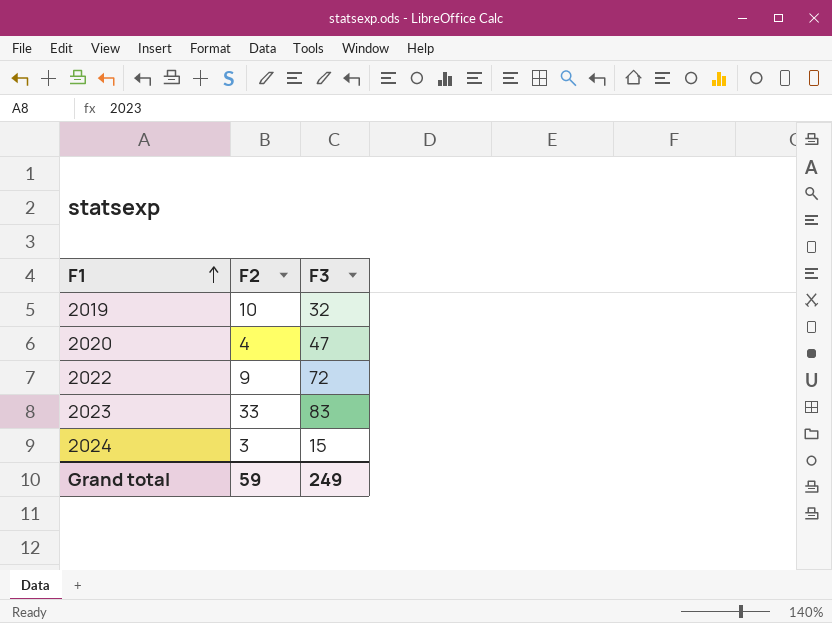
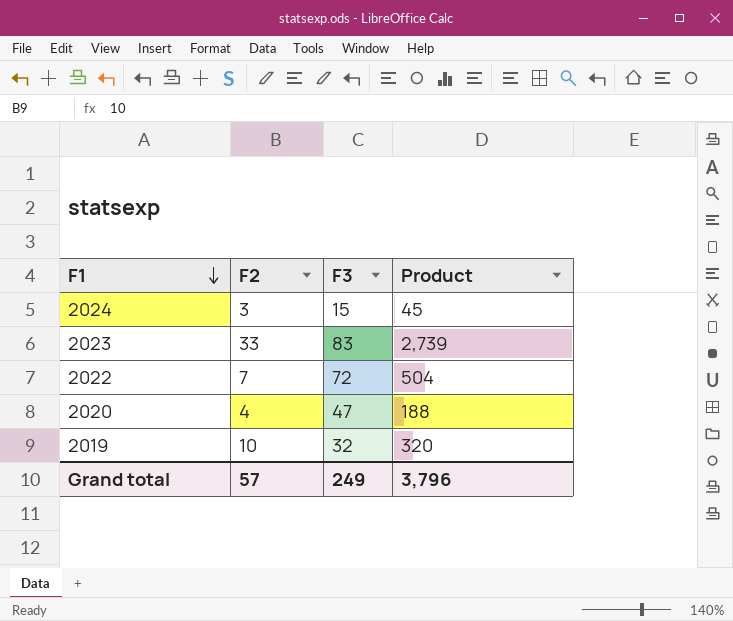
row order: F1 ascending -> F1 descending
column Product | formula: none -> [F2] * [F3]
2022 | F2: 9 -> 7
Grand total | F2: 59 -> 57

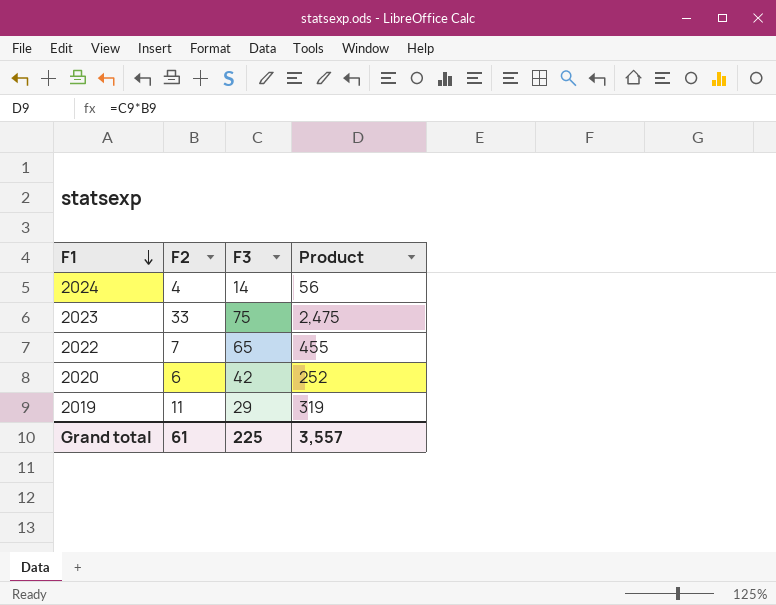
2024 | F2: 3 -> 4
2024 | F3: 15 -> 14
2024 | Product: 45 -> 56
2023 | F3: 83 -> 75
2023 | Product: 2,739 -> 2,475
2022 | F3: 72 -> 65
2022 | Product: 504 -> 455
2020 | F2: 4 -> 6
2020 | F3: 47 -> 42
2020 | Product: 188 -> 252
2019 | F2: 10 -> 11
2019 | F3: 32 -> 29
2019 | Product: 320 -> 319
Grand total | F2: 57 -> 61
Grand total | F3: 249 -> 225
Grand total | Product: 3,796 -> 3,557

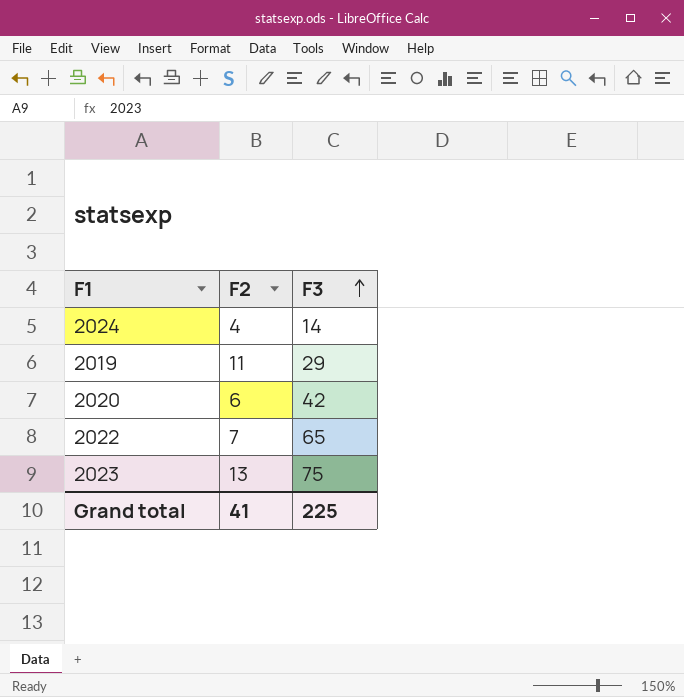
row order: F1 descending -> F3 ascending
column Product | formula: [F2] * [F3] -> none
2023 | F2: 33 -> 13
Grand total | F2: 61 -> 41

